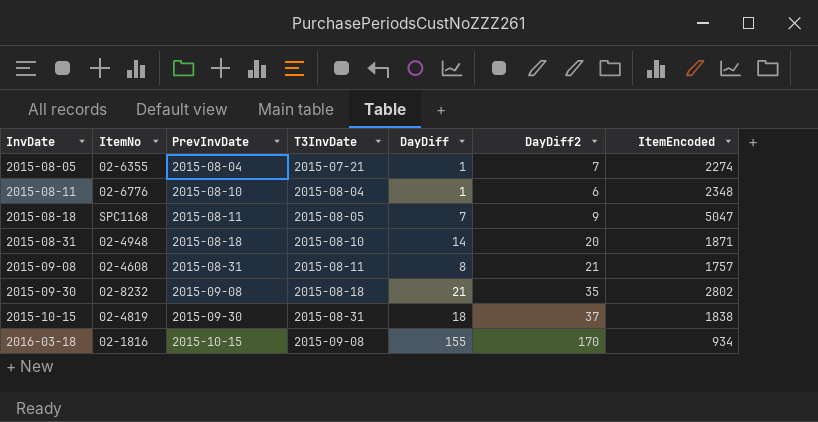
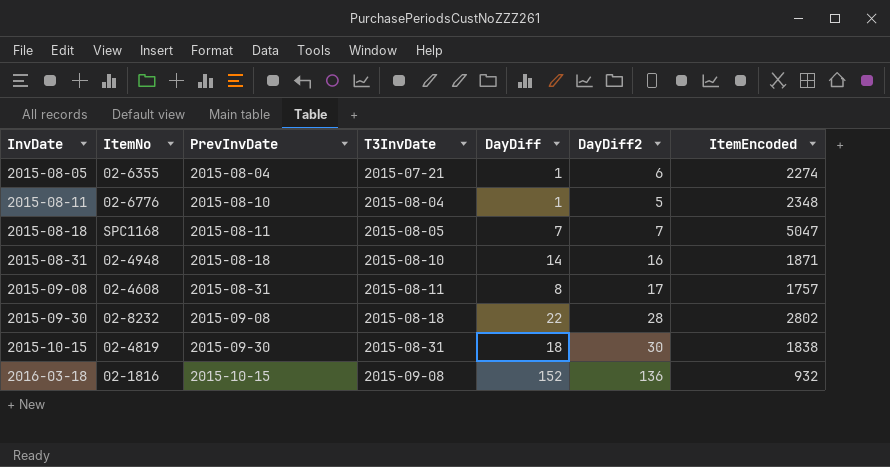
2015-08-05 | DayDiff2: 7 -> 6
2015-08-11 | DayDiff2: 6 -> 5
2015-08-18 | DayDiff2: 9 -> 7
2015-08-31 | DayDiff2: 20 -> 16
2015-09-08 | DayDiff2: 21 -> 17
2015-09-30 | DayDiff: 21 -> 22
2015-09-30 | DayDiff2: 35 -> 28
2015-10-15 | DayDiff2: 37 -> 30
2016-03-18 | DayDiff: 155 -> 152
2016-03-18 | DayDiff2: 170 -> 136
2016-03-18 | ItemEncoded: 934 -> 932

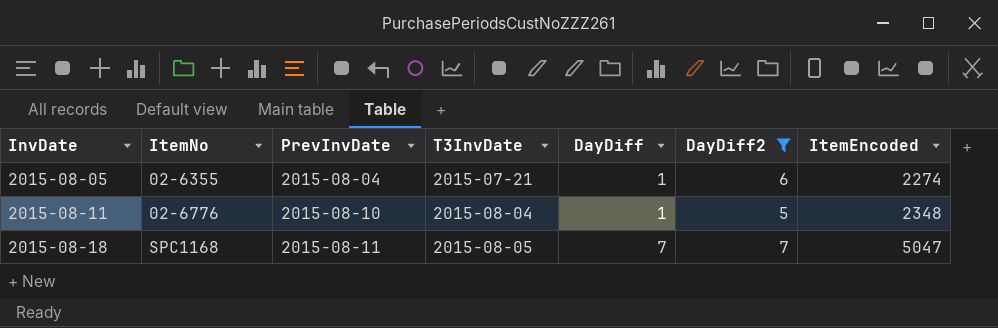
filter: none -> DayDiff2 <= 7

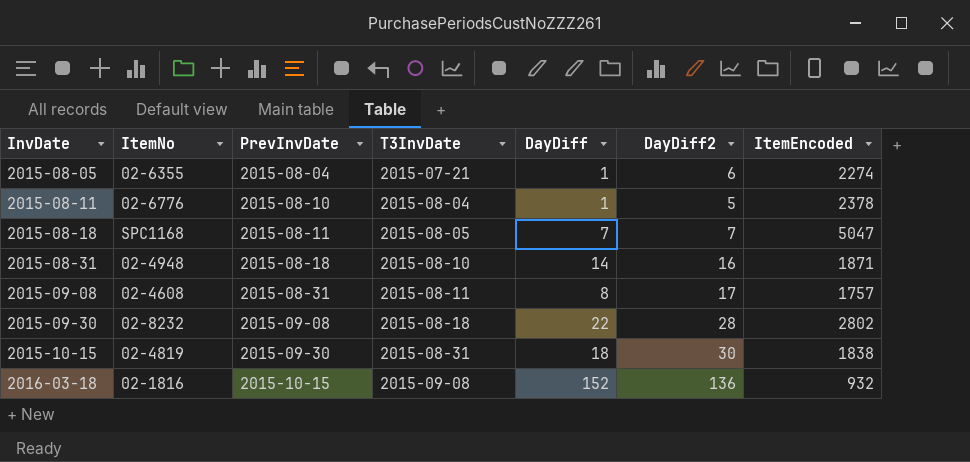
filter: DayDiff2 <= 7 -> none
2015-08-11 | ItemEncoded: 2348 -> 2378

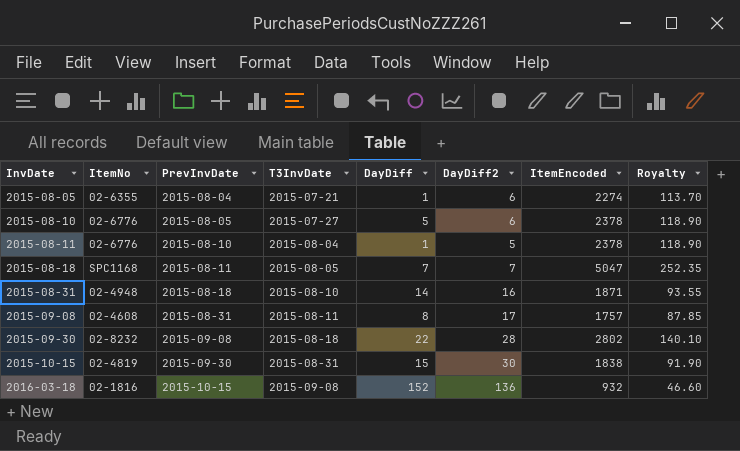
column Royalty | formula: none -> [ItemEncoded] * 0.05
row 2015-08-10: none -> 02-6776 | 2015-08-05 | 2015-07-27 | 5 | 6 | 2378 | 118.90
2015-10-15 | DayDiff: 18 -> 15

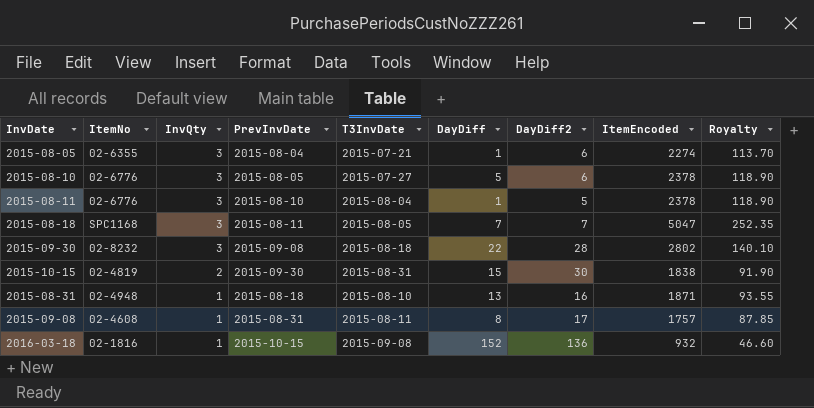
row order: InvDate ascending -> InvQty descending
column InvQty | position: none -> 3
2015-08-31 | DayDiff: 14 -> 13

